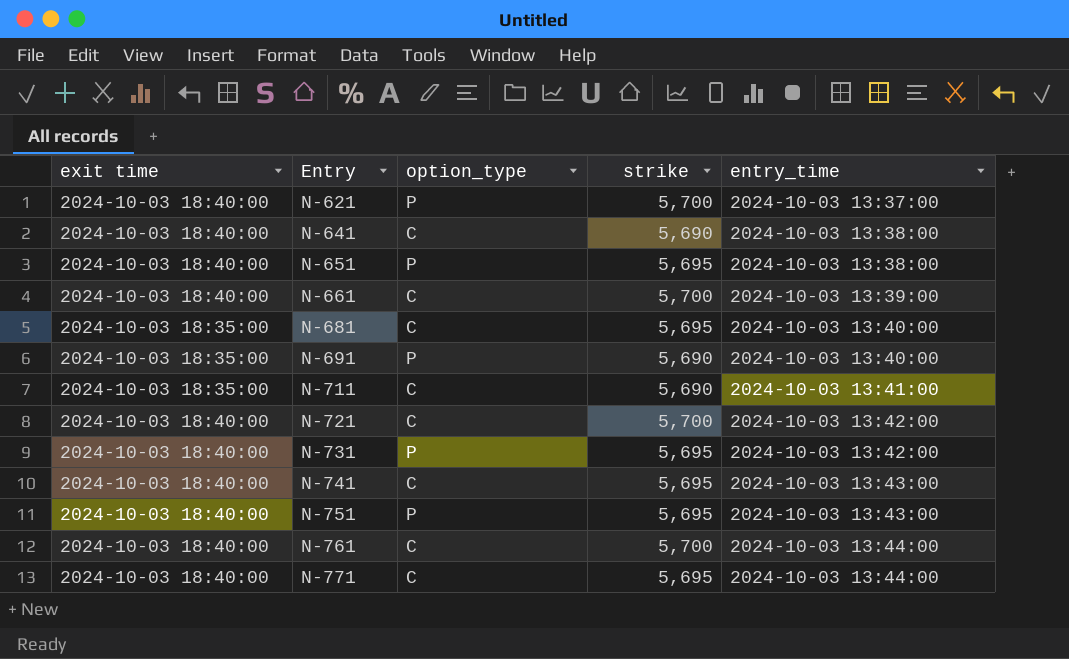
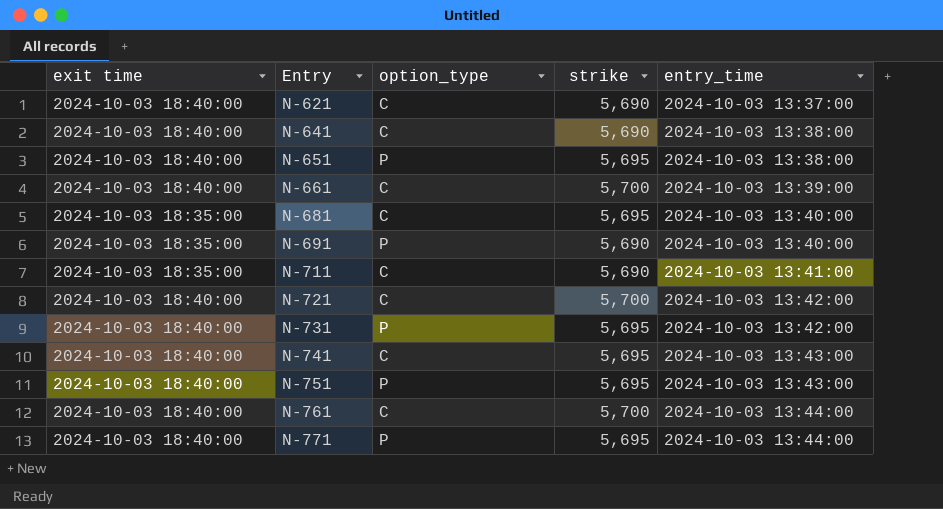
N-621 | option_type: P -> C
N-621 | strike: 5,700 -> 5,690
N-771 | option_type: C -> P

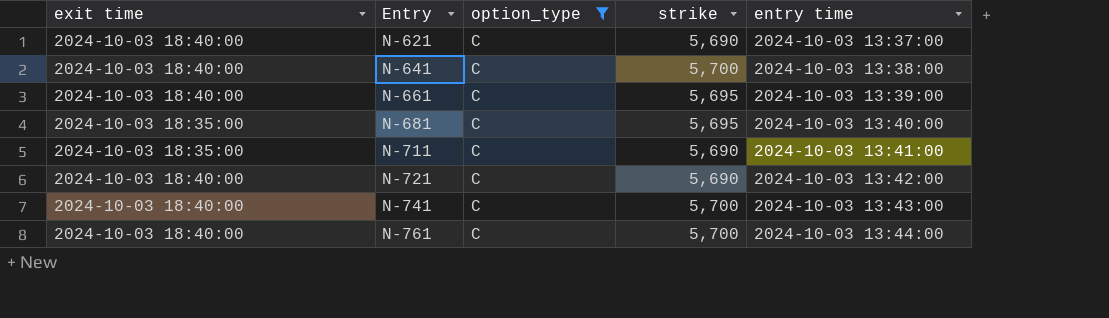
filter: none -> option_type = C
column name: entry_time -> entry time
N-641 | strike: 5,690 -> 5,700
N-661 | strike: 5,700 -> 5,695
N-721 | strike: 5,700 -> 5,690
N-741 | strike: 5,695 -> 5,700

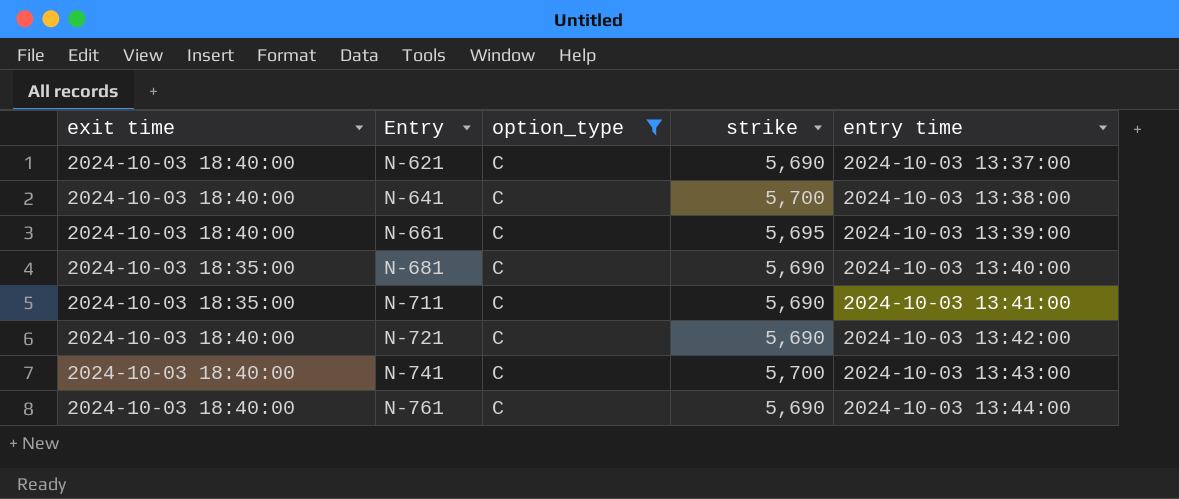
N-681 | strike: 5,695 -> 5,690
N-761 | strike: 5,700 -> 5,690

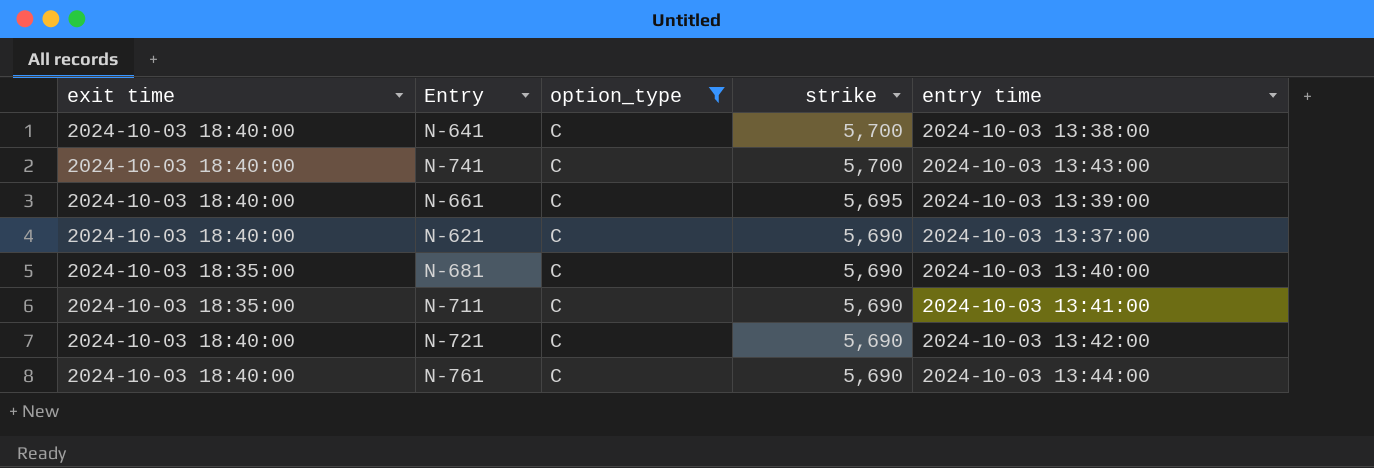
row order: Entry ascending -> strike descending

